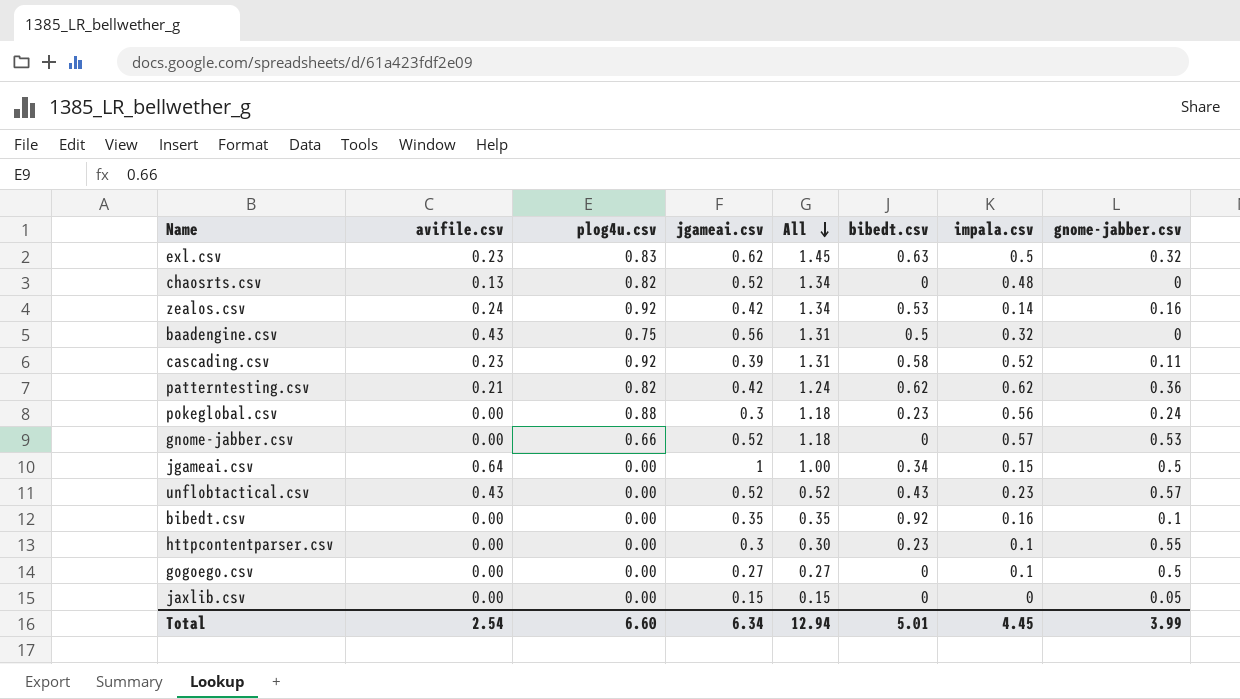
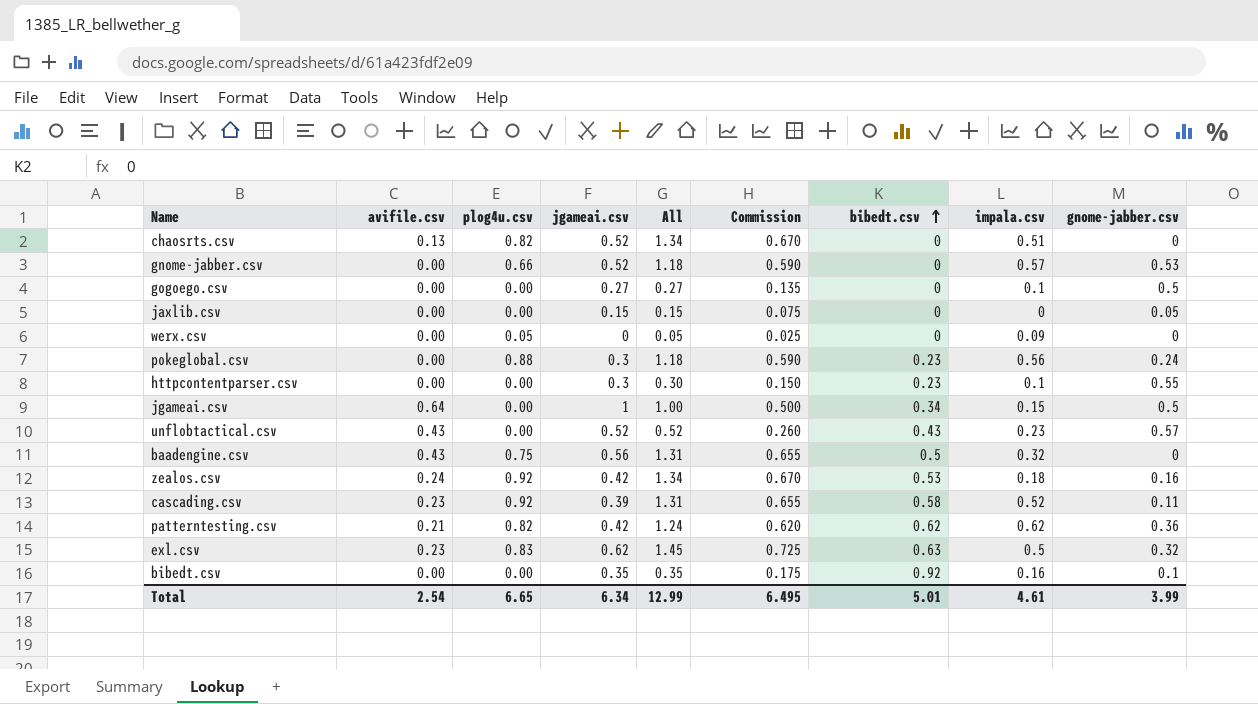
row order: All descending -> bibedt.csv ascending
column Commission | formula: none -> [All] * 0.5
chaosrts.csv | impala.csv: 0.48 -> 0.51
row werx.csv: none -> 0.00 | 0.05 | 0 | 0.05 | 0.025 | 0 | 0.09 | 0
zealos.csv | impala.csv: 0.14 -> 0.18
Total | plog4u.csv: 6.60 -> 6.65
Total | All: 12.94 -> 12.99
Total | impala.csv: 4.45 -> 4.61

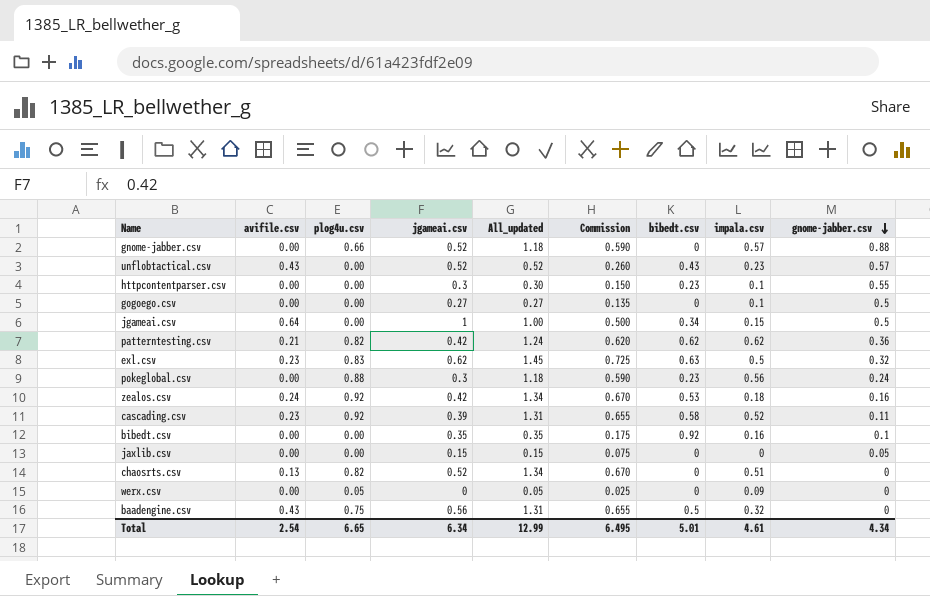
row order: bibedt.csv ascending -> gnome-jabber.csv descending
column name: All -> All_updated
gnome-jabber.csv | gnome-jabber.csv: 0.53 -> 0.88
Total | gnome-jabber.csv: 3.99 -> 4.34

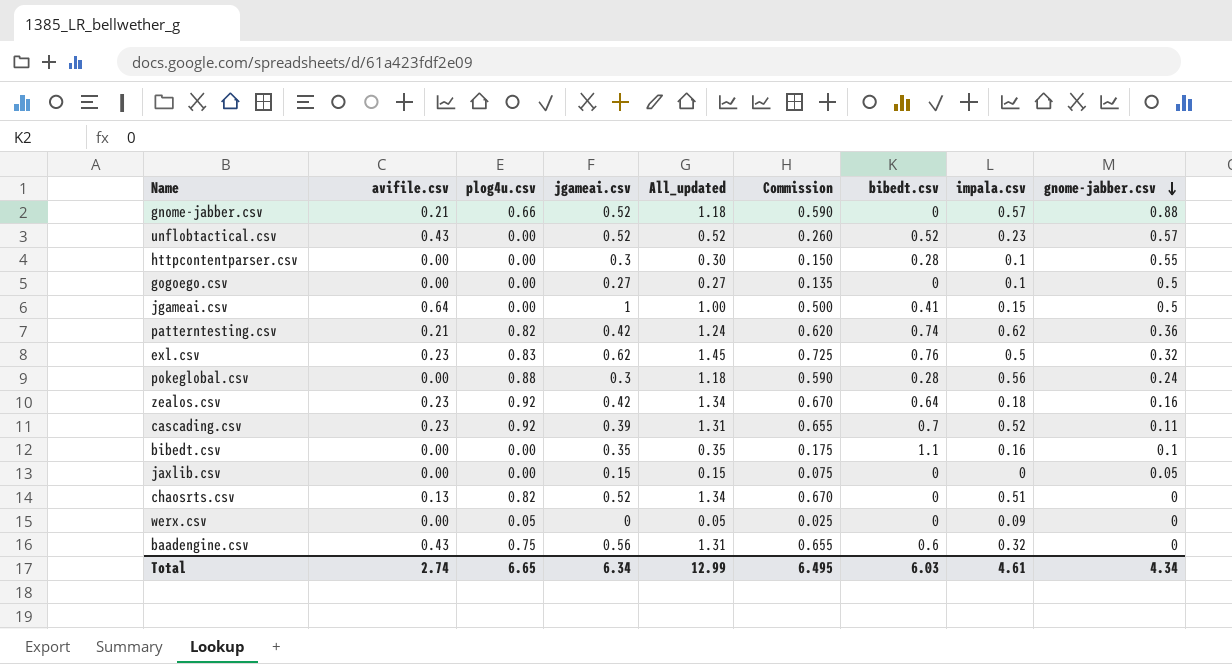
gnome-jabber.csv | avifile.csv: 0.00 -> 0.21
unflobtactical.csv | bibedt.csv: 0.43 -> 0.52
httpcontentparser.csv | bibedt.csv: 0.23 -> 0.28
jgameai.csv | bibedt.csv: 0.34 -> 0.41
patterntesting.csv | bibedt.csv: 0.62 -> 0.74
exl.csv | bibedt.csv: 0.63 -> 0.76
pokeglobal.csv | bibedt.csv: 0.23 -> 0.28
zealos.csv | avifile.csv: 0.24 -> 0.23
zealos.csv | bibedt.csv: 0.53 -> 0.64
cascading.csv | bibedt.csv: 0.58 -> 0.7
bibedt.csv | bibedt.csv: 0.92 -> 1.1
baadengine.csv | bibedt.csv: 0.5 -> 0.6
Total | avifile.csv: 2.54 -> 2.74
Total | bibedt.csv: 5.01 -> 6.03

